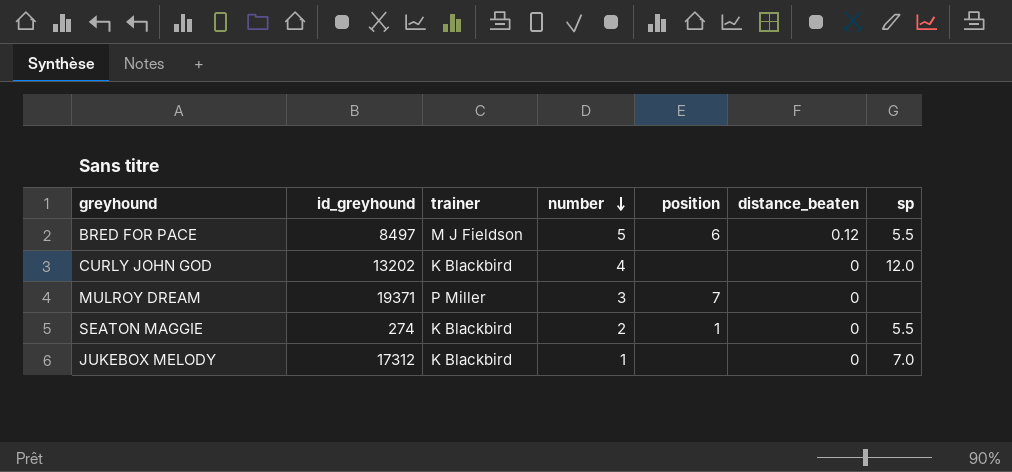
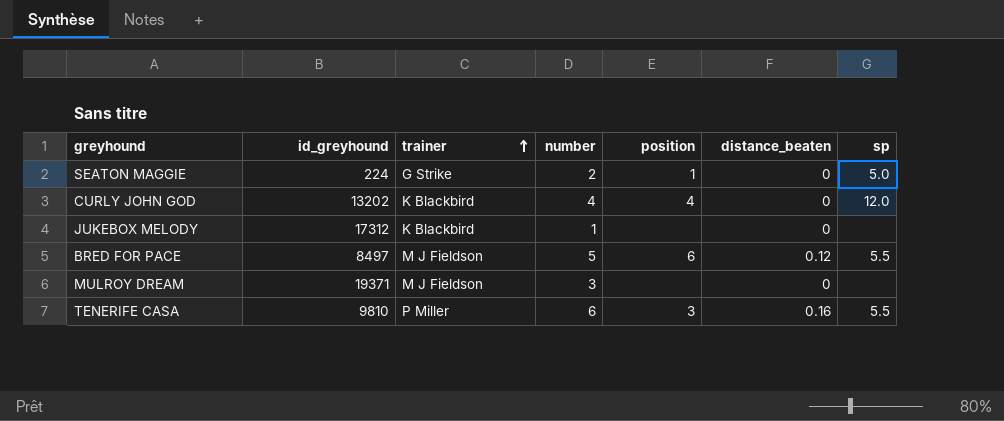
row order: number descending -> trainer ascending
SEATON MAGGIE | id_greyhound: 274 -> 224
SEATON MAGGIE | trainer: K Blackbird -> G Strike
SEATON MAGGIE | sp: 5.5 -> 5.0
CURLY JOHN GOD | position: none -> 4
JUKEBOX MELODY | sp: 7.0 -> none
MULROY DREAM | trainer: P Miller -> M J Fieldson
MULROY DREAM | position: 7 -> none
row TENERIFE CASA: none -> 9810 | P Miller | 6 | 3 | 0.16 | 5.5

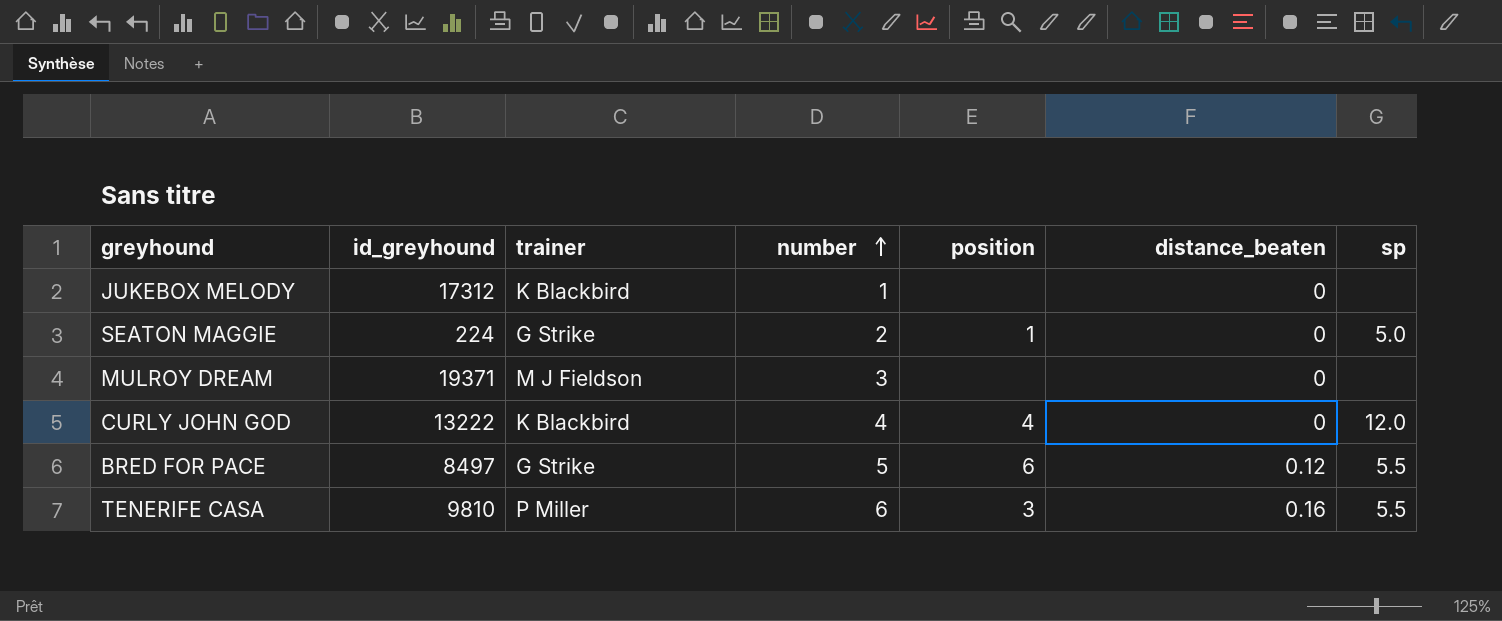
row order: trainer ascending -> number ascending
CURLY JOHN GOD | id_greyhound: 13202 -> 13222
BRED FOR PACE | trainer: M J Fieldson -> G Strike

